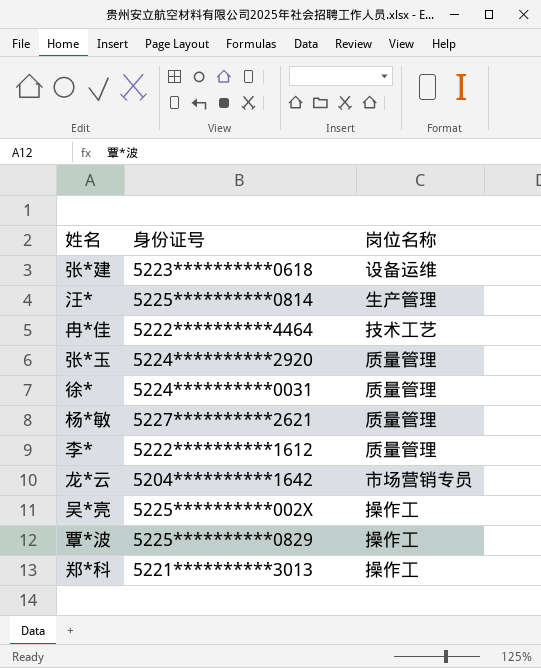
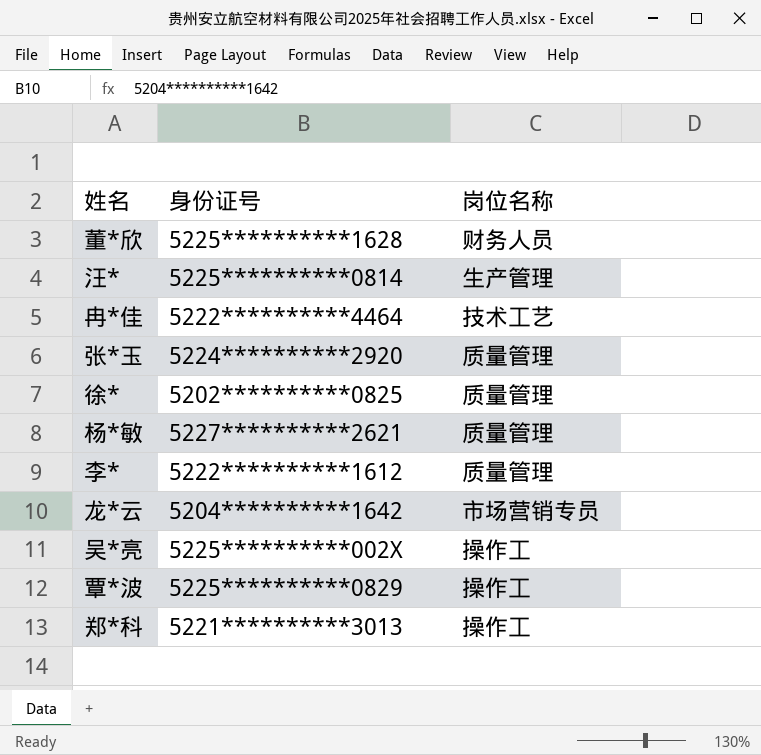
row 张*建: 5223**********0618 | 设备运维 -> none
row 董*欣: none -> 5225**********1628 | 财务人员
徐* | 身份证号: 5224**********0031 -> 5202**********0825

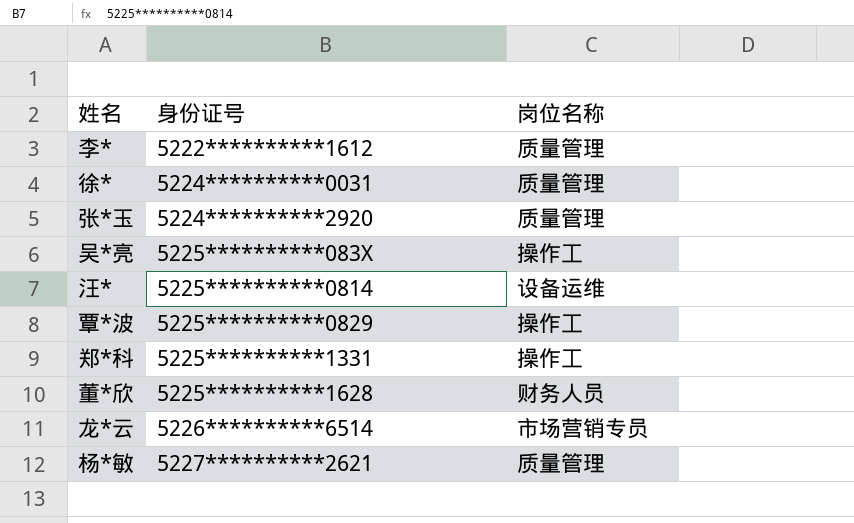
row order: none -> 身份证号 ascending
row 冉*佳: 5222**********4464 | 技术工艺 -> none
徐* | 身份证号: 5202**********0825 -> 5224**********0031
吴*亮 | 身份证号: 5225**********002X -> 5225**********083X
汪* | 岗位名称: 生产管理 -> 设备运维
郑*科 | 身份证号: 5221**********3013 -> 5225**********1331
龙*云 | 身份证号: 5204**********1642 -> 5226**********6514

